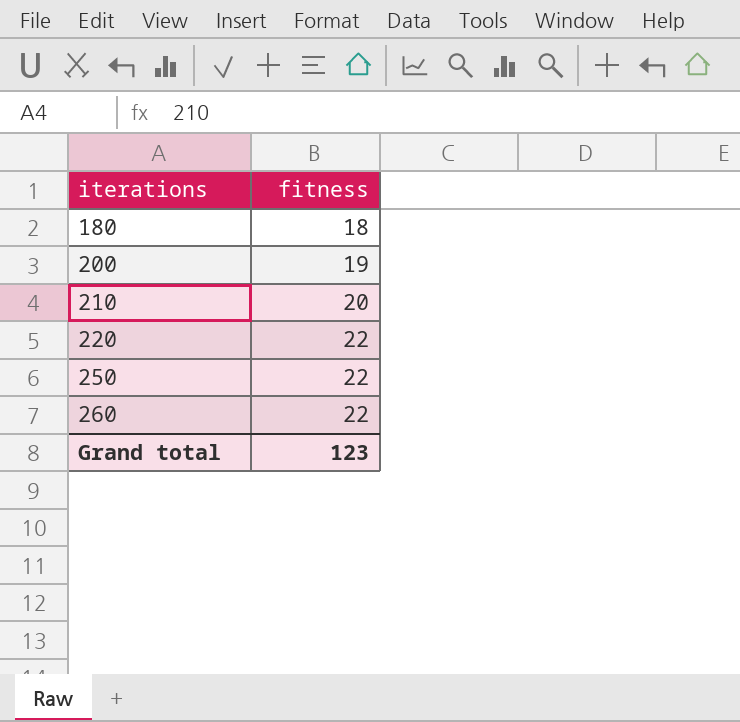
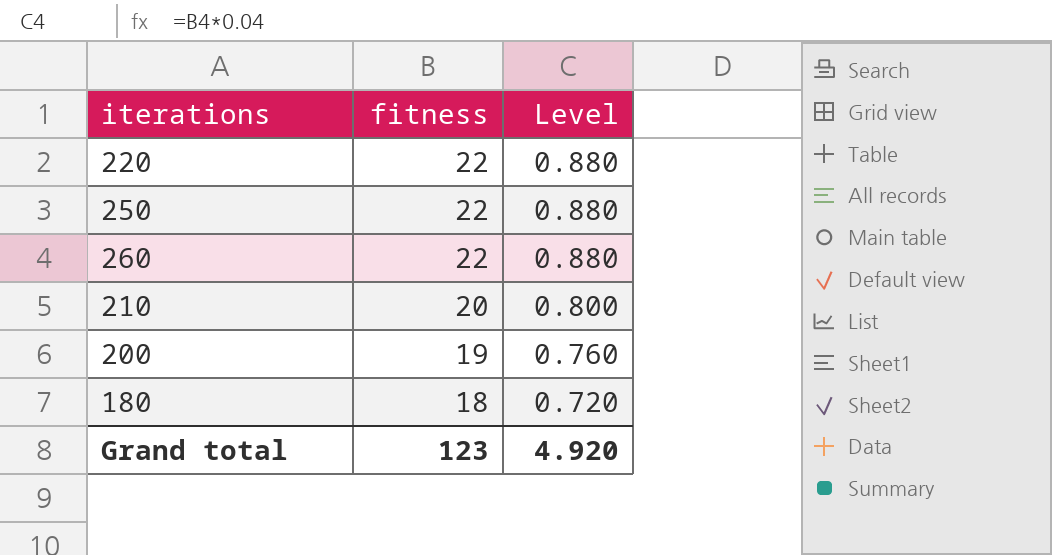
row order: iterations ascending -> fitness descending
column Level | formula: none -> [fitness] * 0.04

